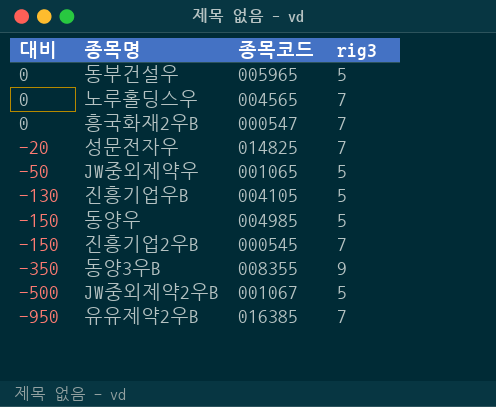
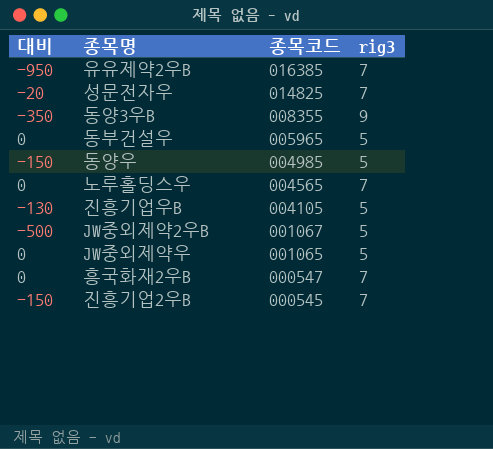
row order: 대비 descending -> 종목코드 descending
JW중외제약우 | 대비: -50 -> 0

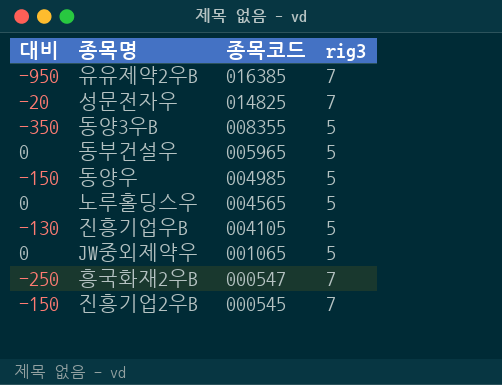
row JW중외제약2우B: -500 | 001067 | 5 -> none
동양3우B | rig3: 9 -> 5
노루홀딩스우 | rig3: 7 -> 5
흥국화재2우B | 대비: 0 -> -250

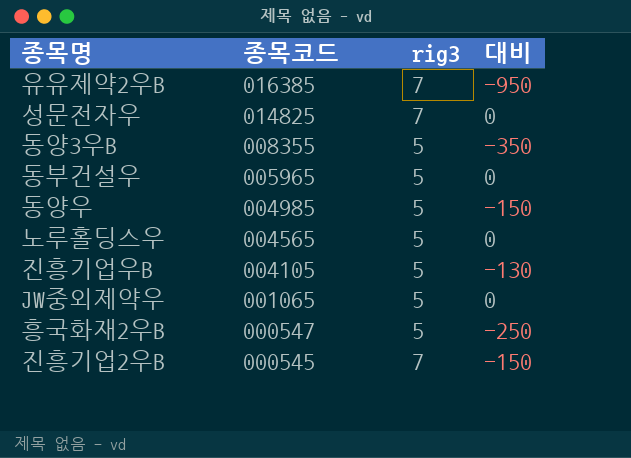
column 대비 | position: 1 -> 4
성문전자우 | 대비: -20 -> 0
흥국화재2우B | rig3: 7 -> 5

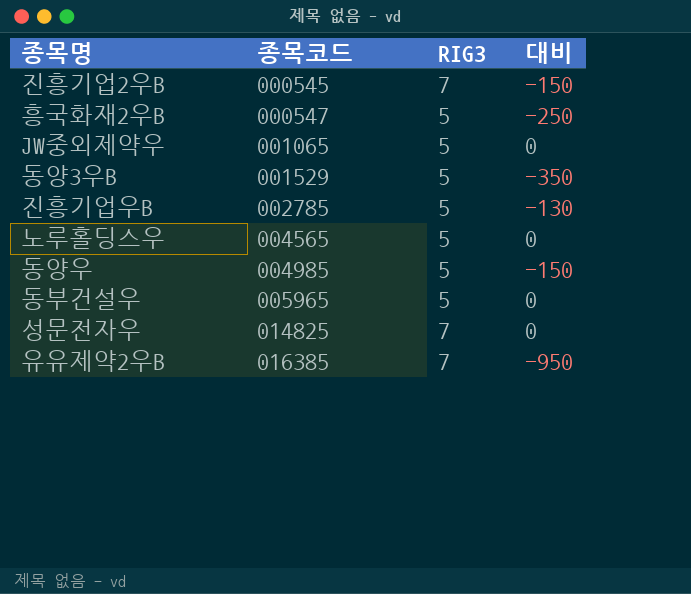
row order: 종목코드 descending -> 종목코드 ascending
column name: rig3 -> RIG3
동양3우B | 종목코드: 008355 -> 001529
진흥기업우B | 종목코드: 004105 -> 002785

